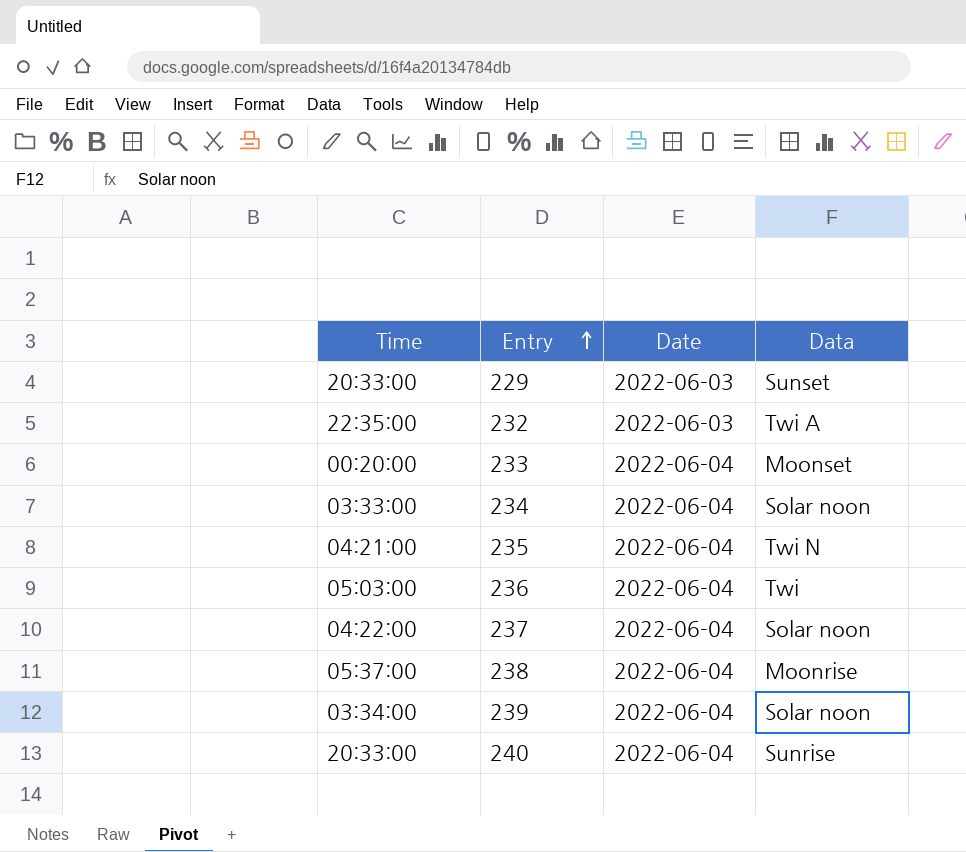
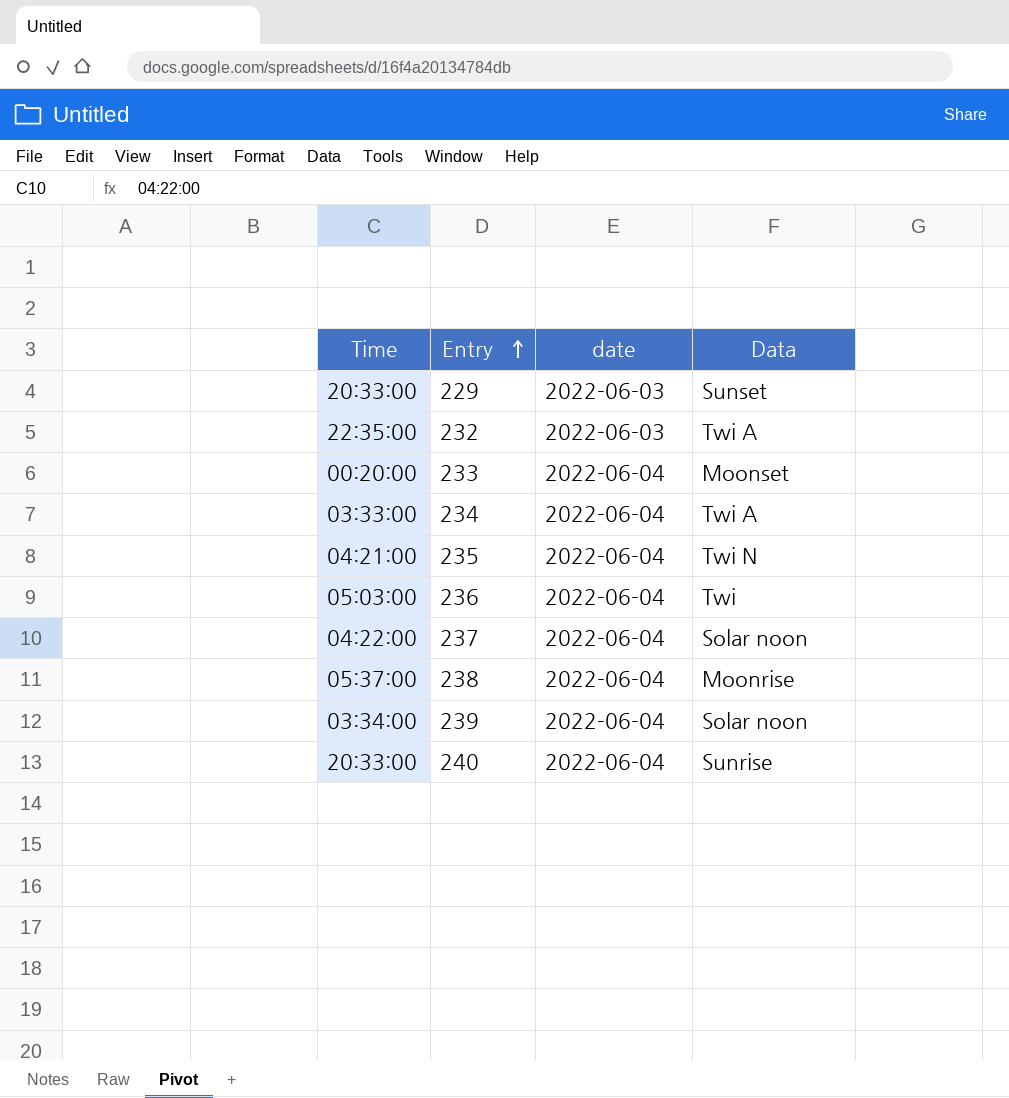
column name: Date -> date
234 | Data: Solar noon -> Twi A

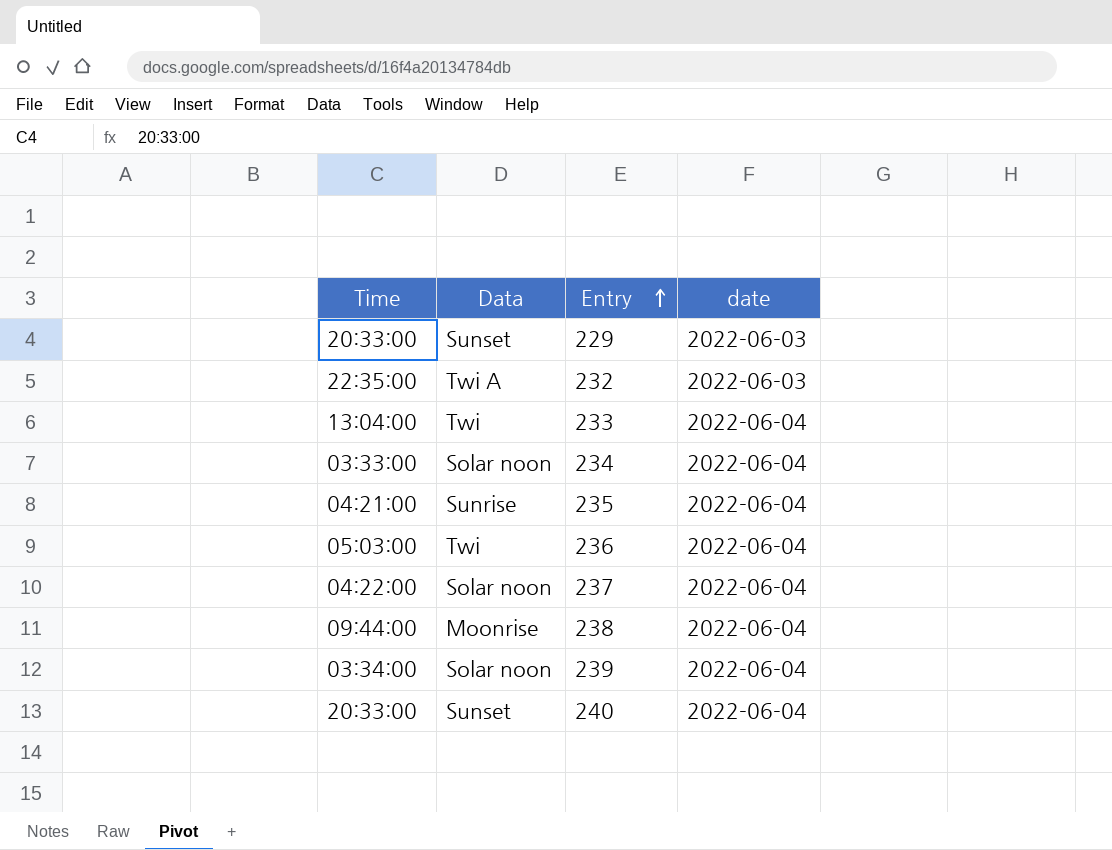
column Data | position: 4 -> 2
233 | Time: 00:20:00 -> 13:04:00
233 | Data: Moonset -> Twi
234 | Data: Twi A -> Solar noon
235 | Data: Twi N -> Sunrise
238 | Time: 05:37:00 -> 09:44:00
240 | Data: Sunrise -> Sunset

